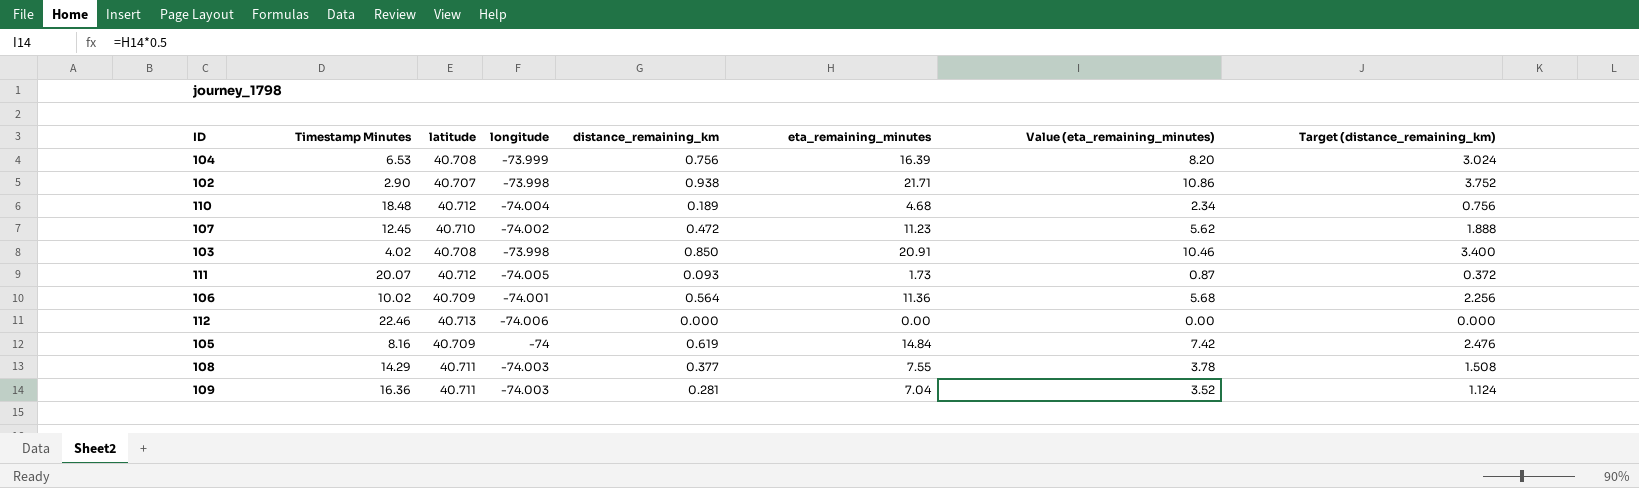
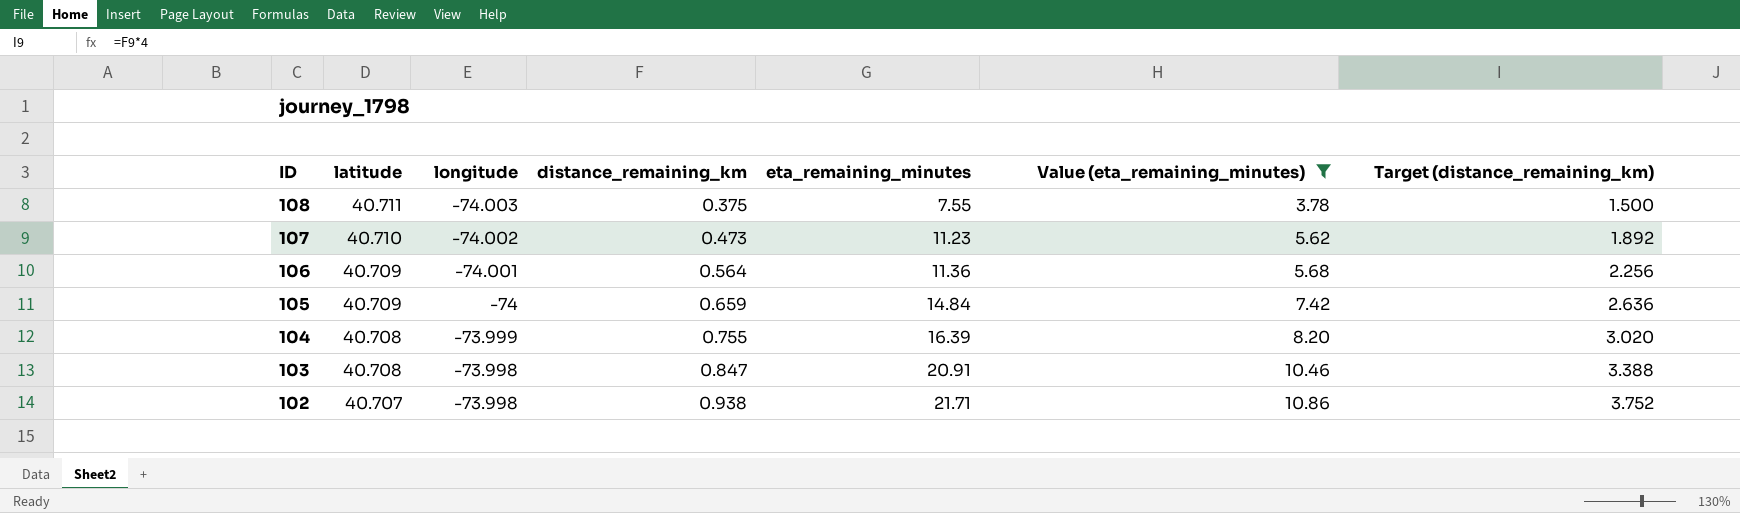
filter: none -> Value (eta_remaining_minutes) >= 3.78
row order: none -> ID descending
column Timestamp Minutes | position: 2 -> none
108 | distance_remaining_km: 0.377 -> 0.375
108 | Target (distance_remaining_km): 1.508 -> 1.500
107 | distance_remaining_km: 0.472 -> 0.473
107 | Target (distance_remaining_km): 1.888 -> 1.892
105 | distance_remaining_km: 0.619 -> 0.659
105 | Target (distance_remaining_km): 2.476 -> 2.636
104 | distance_remaining_km: 0.756 -> 0.755
104 | Target (distance_remaining_km): 3.024 -> 3.020
103 | distance_remaining_km: 0.850 -> 0.847
103 | Target (distance_remaining_km): 3.400 -> 3.388

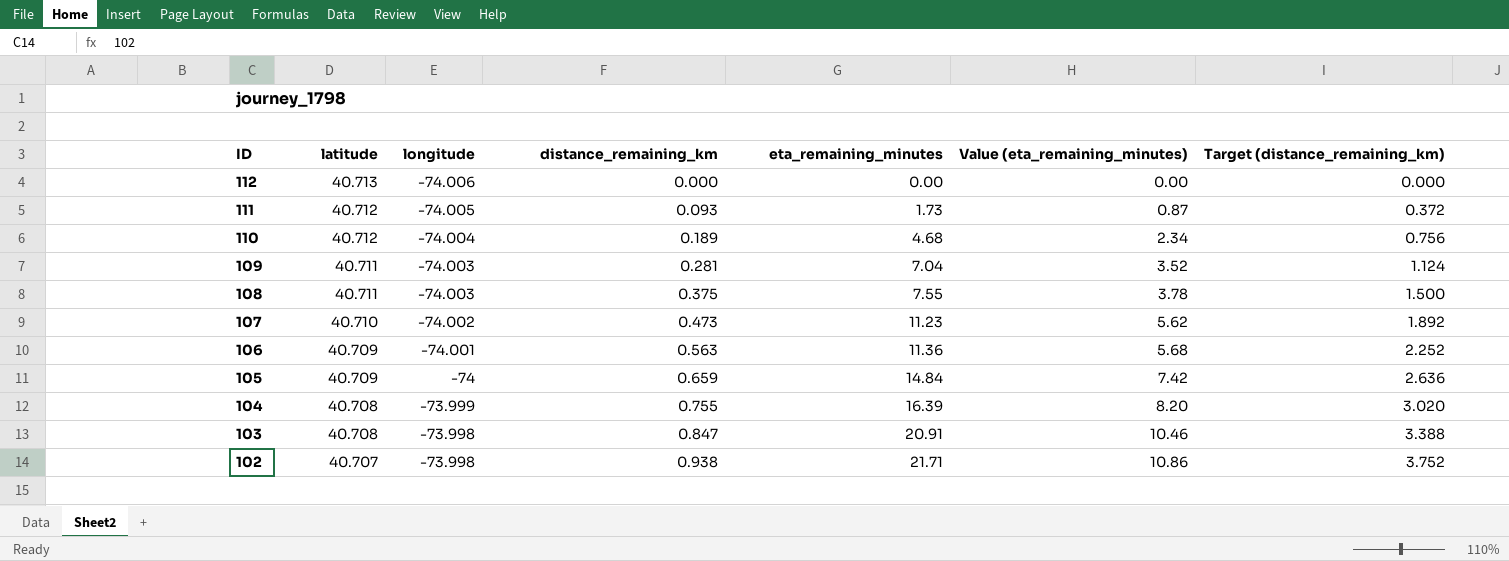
filter: Value (eta_remaining_minutes) >= 3.78 -> none
106 | distance_remaining_km: 0.564 -> 0.563
106 | Target (distance_remaining_km): 2.256 -> 2.252

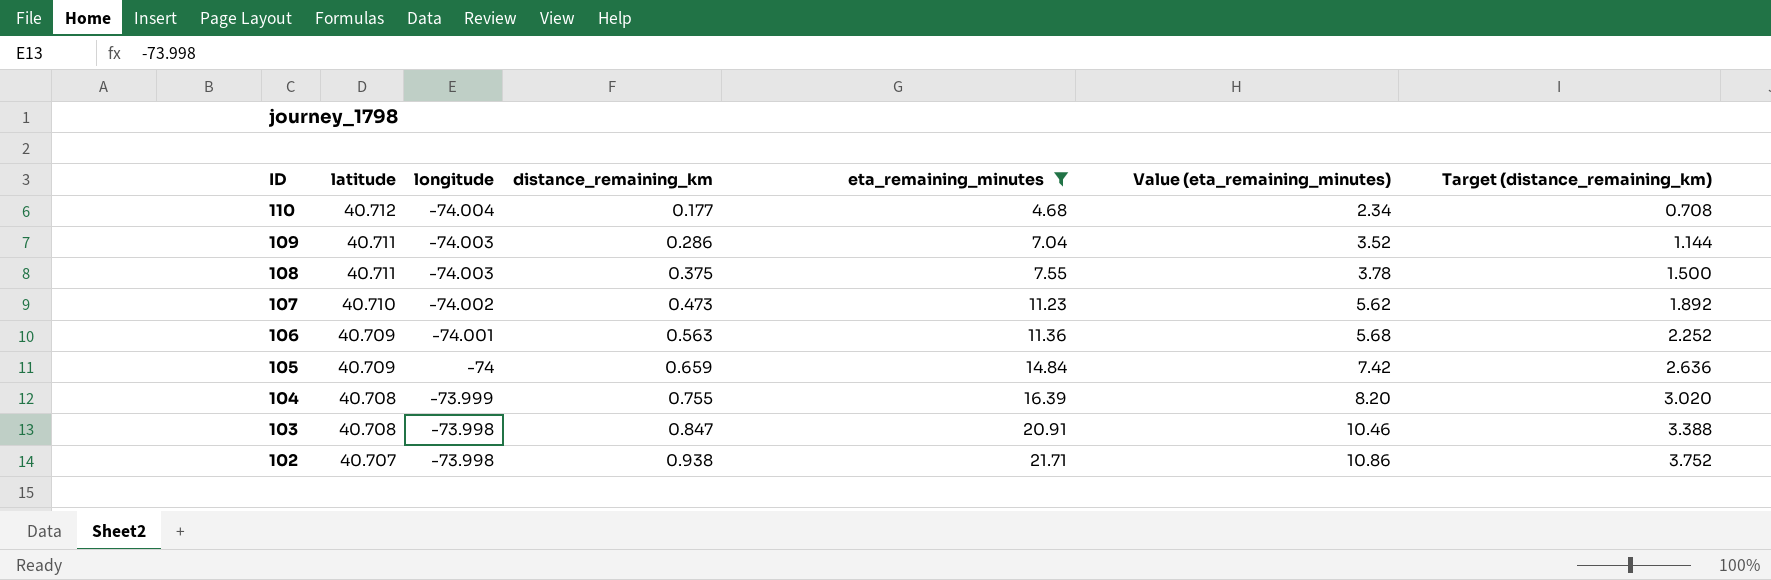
filter: none -> eta_remaining_minutes >= 4.68
110 | distance_remaining_km: 0.189 -> 0.177
110 | Target (distance_remaining_km): 0.756 -> 0.708
109 | distance_remaining_km: 0.281 -> 0.286
109 | Target (distance_remaining_km): 1.124 -> 1.144

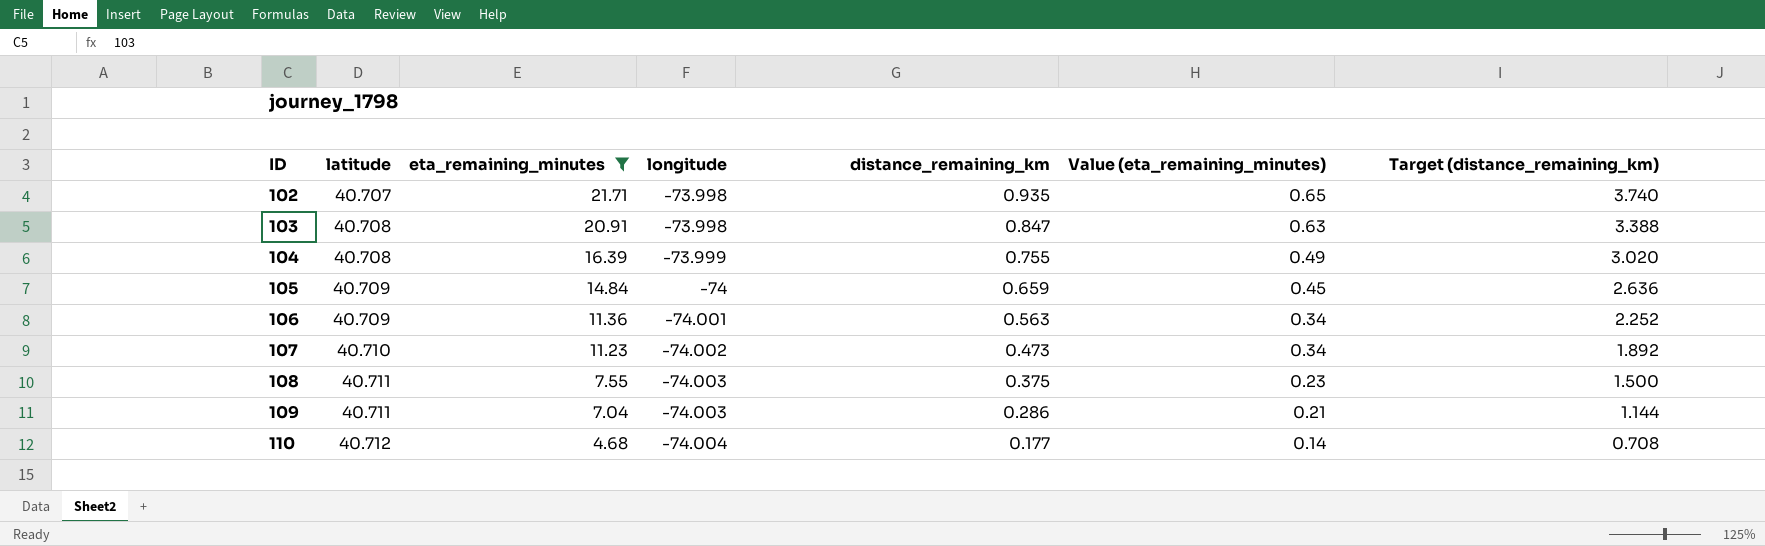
row order: ID descending -> ID ascending
column eta_remaining_minutes | position: 5 -> 3
column Value (eta_remaining_minutes) | formula: [eta_remaining_minutes] * 0.5 -> [eta_remaining_minutes] * 0.03
102 | distance_remaining_km: 0.938 -> 0.935
102 | Target (distance_remaining_km): 3.752 -> 3.740

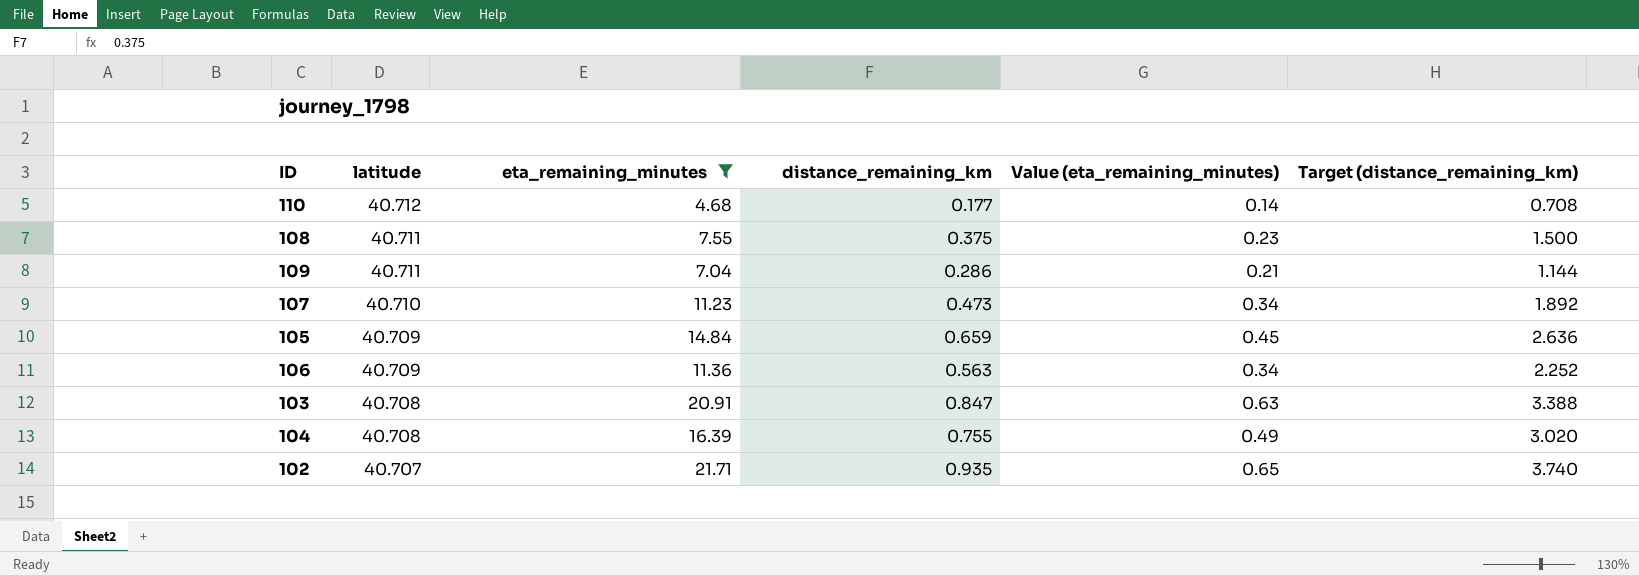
row order: ID ascending -> latitude descending
column longitude | position: 4 -> none

